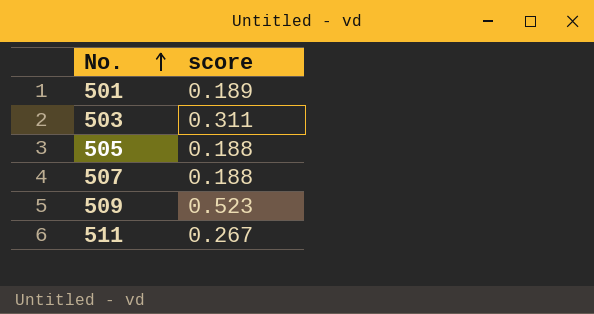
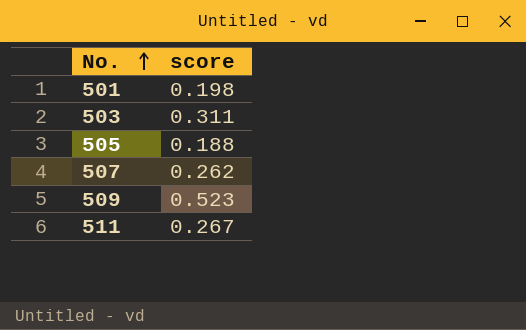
501 | score: 0.189 -> 0.198
507 | score: 0.188 -> 0.262

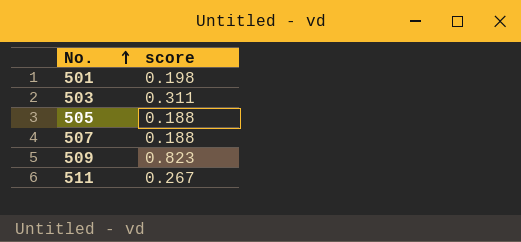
507 | score: 0.262 -> 0.188
509 | score: 0.523 -> 0.823

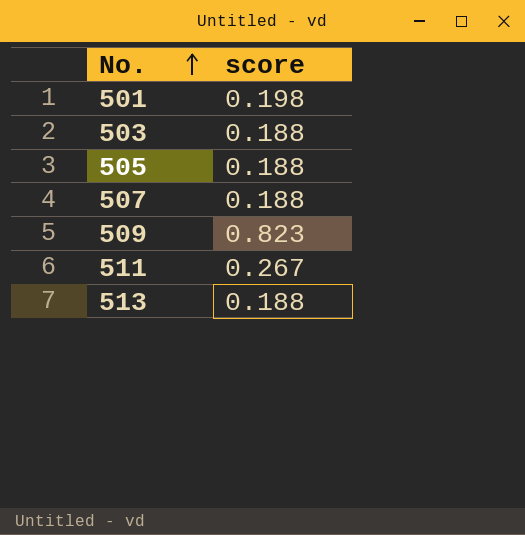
503 | score: 0.311 -> 0.188
row 513: none -> 0.188

